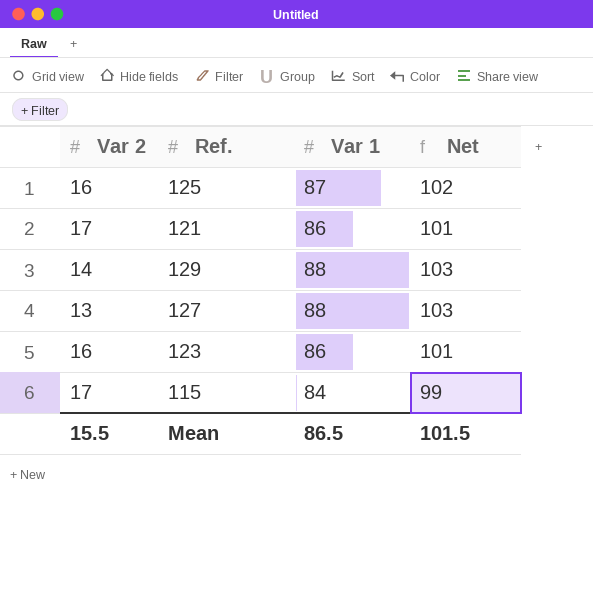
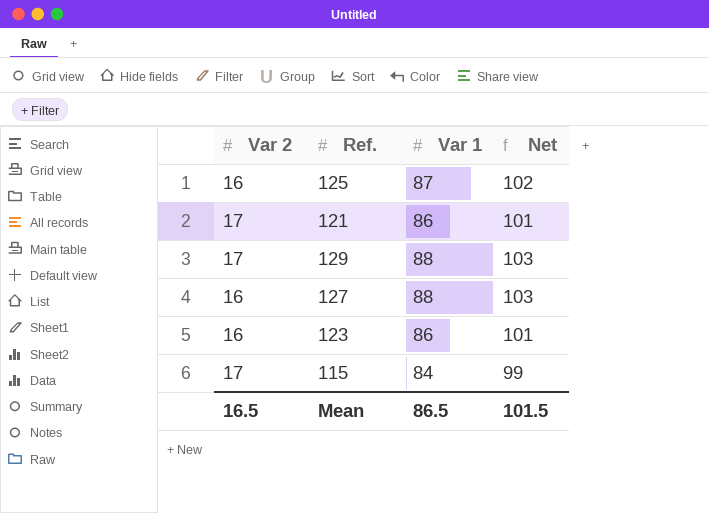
129 | Var 2: 14 -> 17
127 | Var 2: 13 -> 16
Mean | Var 2: 15.5 -> 16.5

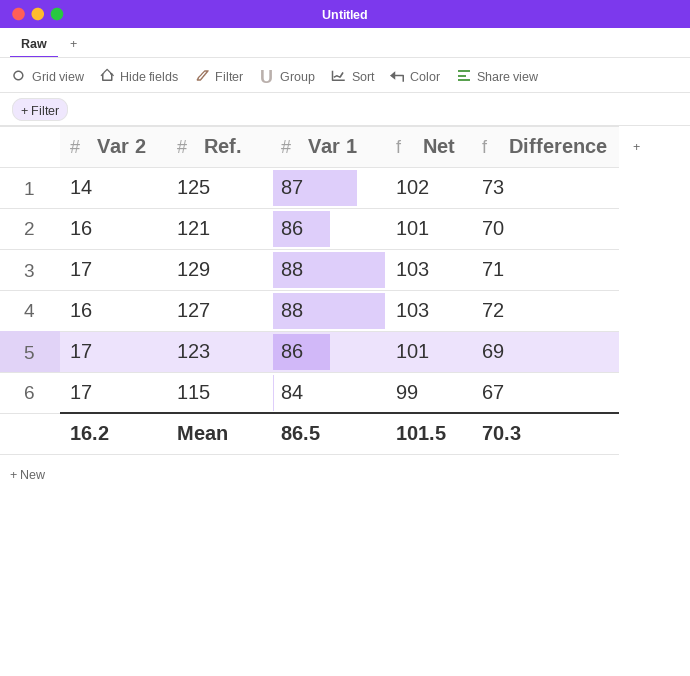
column Difference | formula: none -> [Var 1] - [Var 2]
125 | Var 2: 16 -> 14
121 | Var 2: 17 -> 16
123 | Var 2: 16 -> 17
Mean | Var 2: 16.5 -> 16.2

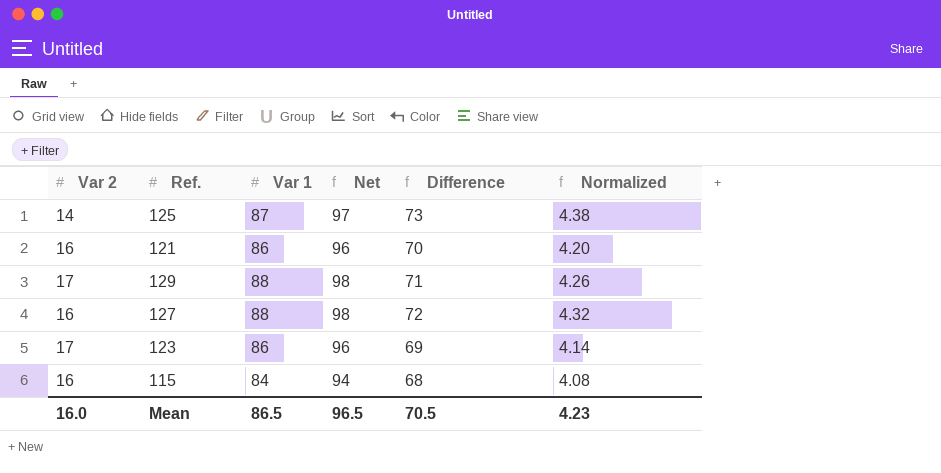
column Net | formula: [Var 1] + 15 -> [Var 1] + 10
column Normalized | formula: none -> [Difference] * 0.06
115 | Var 2: 17 -> 16
115 | Difference: 67 -> 68
Mean | Var 2: 16.2 -> 16.0
Mean | Net: 101.5 -> 96.5
Mean | Difference: 70.3 -> 70.5

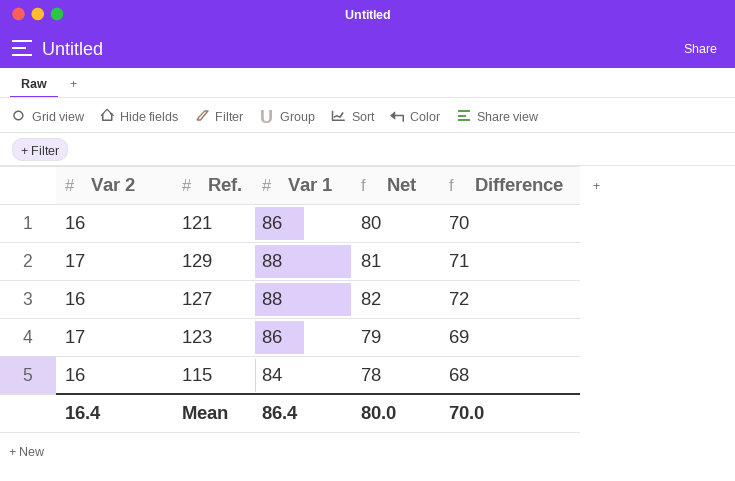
column Normalized | formula: [Difference] * 0.06 -> none
column Net | formula: [Var 1] + 10 -> [Difference] + 10
row 125: 14 | 87 | 97 | 73 | 4.38 -> none
Mean | Var 2: 16.0 -> 16.4
Mean | Var 1: 86.5 -> 86.4
Mean | Net: 96.5 -> 80.0
Mean | Difference: 70.5 -> 70.0

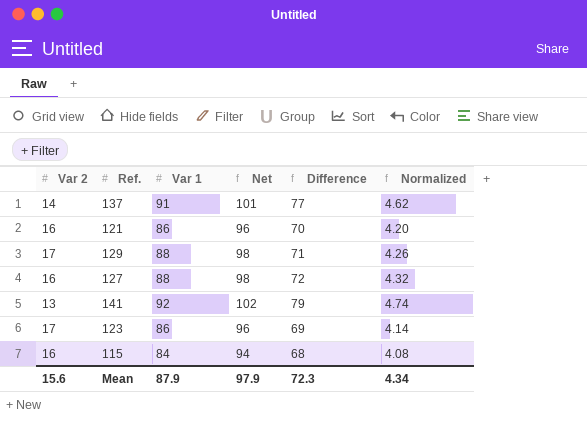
column Net | formula: [Difference] + 10 -> [Var 1] + 10
column Normalized | formula: none -> [Difference] * 0.06
row 137: none -> 14 | 91 | 101 | 77 | 4.62
row 141: none -> 13 | 92 | 102 | 79 | 4.74
Mean | Var 2: 16.4 -> 15.6
Mean | Var 1: 86.4 -> 87.9
Mean | Net: 80.0 -> 97.9
Mean | Difference: 70.0 -> 72.3

